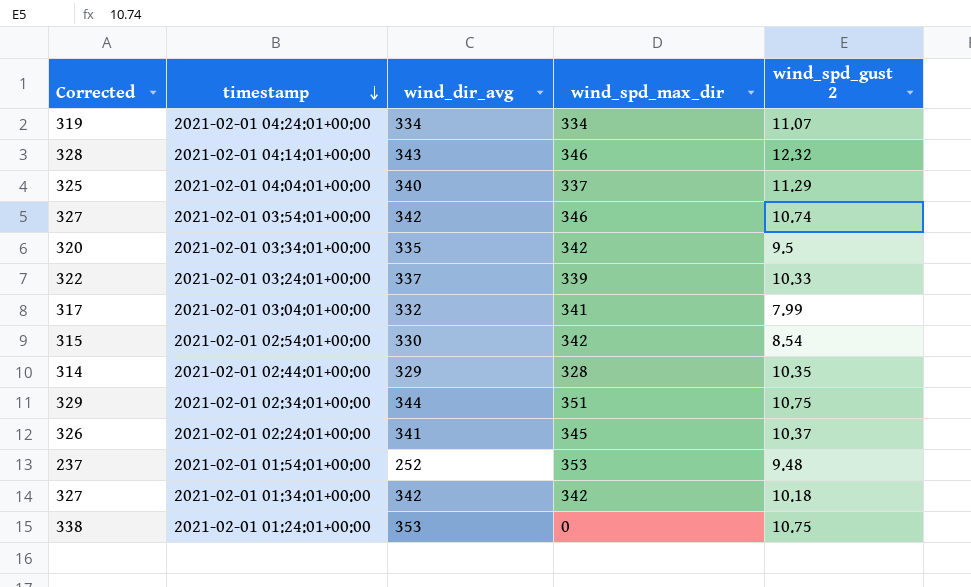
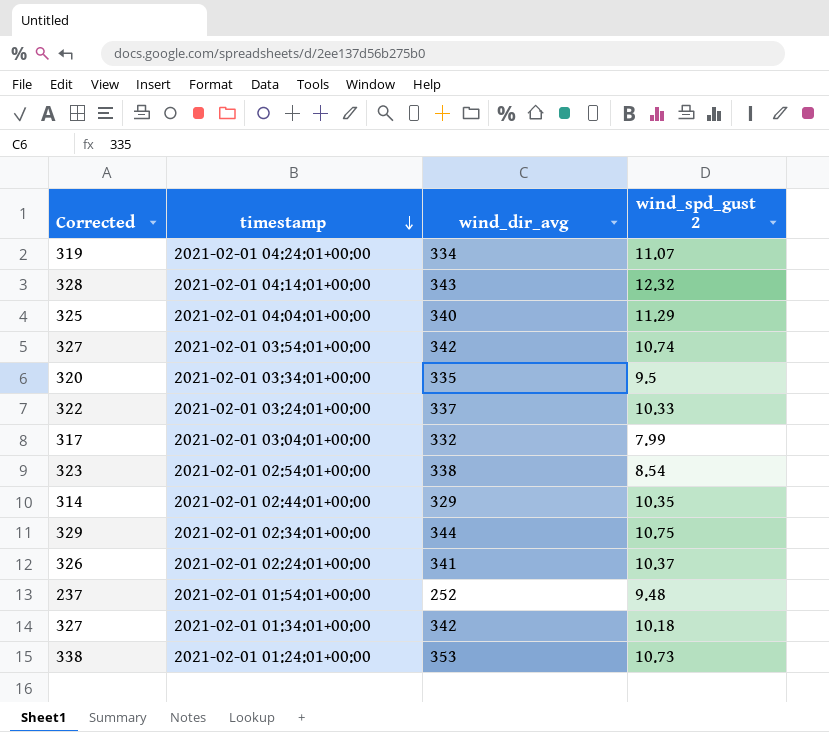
column wind_spd_max_dir | position: 4 -> none
2021-02-01 02:54:01+00:00 | Corrected: 315 -> 323
2021-02-01 02:54:01+00:00 | wind_dir_avg: 330 -> 338
2021-02-01 01:24:01+00:00 | wind_spd_gust 2: 10.75 -> 10.73

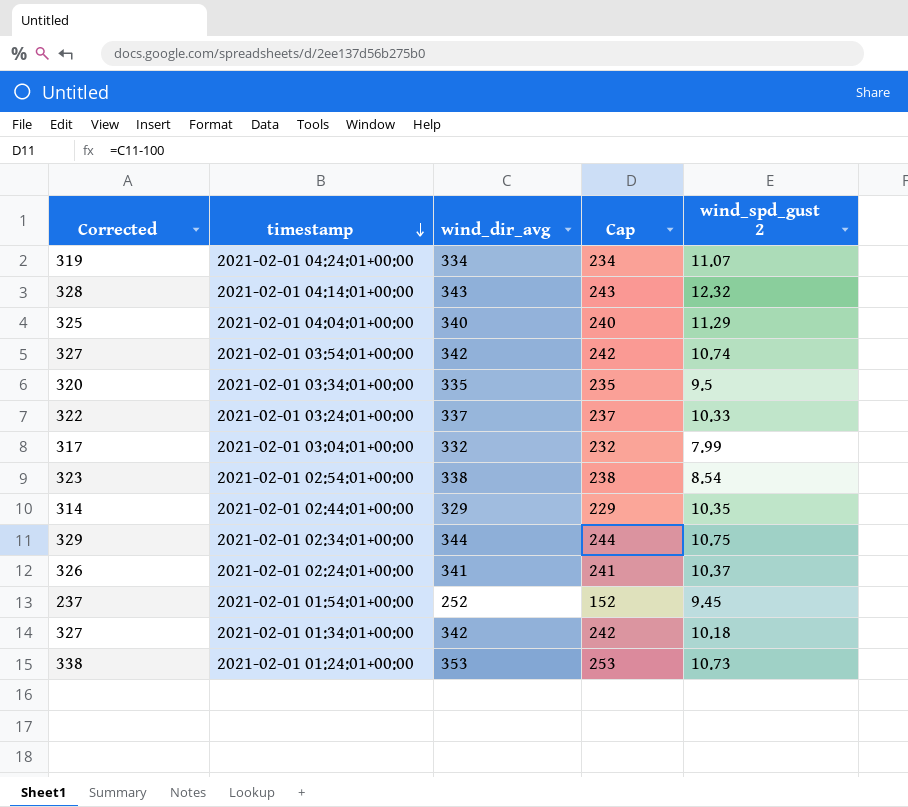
column Cap | formula: none -> [wind_dir_avg] - 100
2021-02-01 01:54:01+00:00 | wind_spd_gust 2: 9.48 -> 9.45

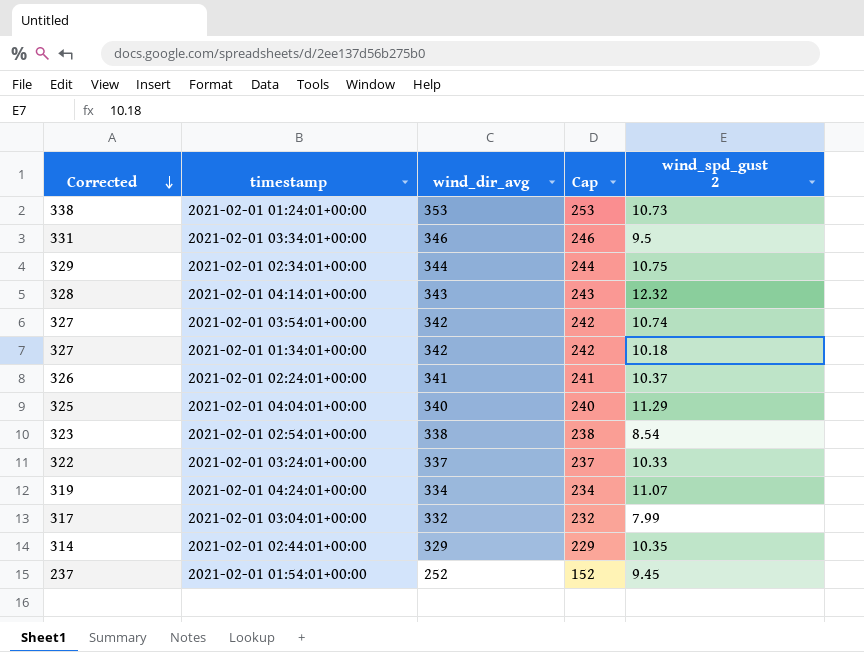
row order: timestamp descending -> Corrected descending
2021-02-01 03:34:01+00:00 | Corrected: 320 -> 331
2021-02-01 03:34:01+00:00 | wind_dir_avg: 335 -> 346
2021-02-01 03:34:01+00:00 | Cap: 235 -> 246

